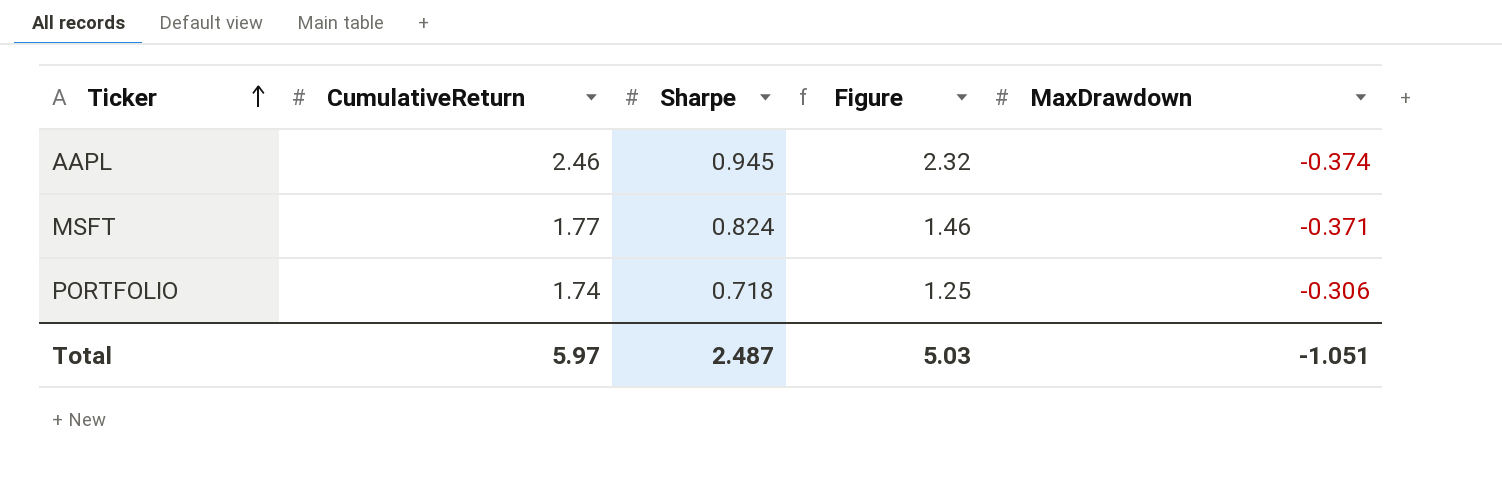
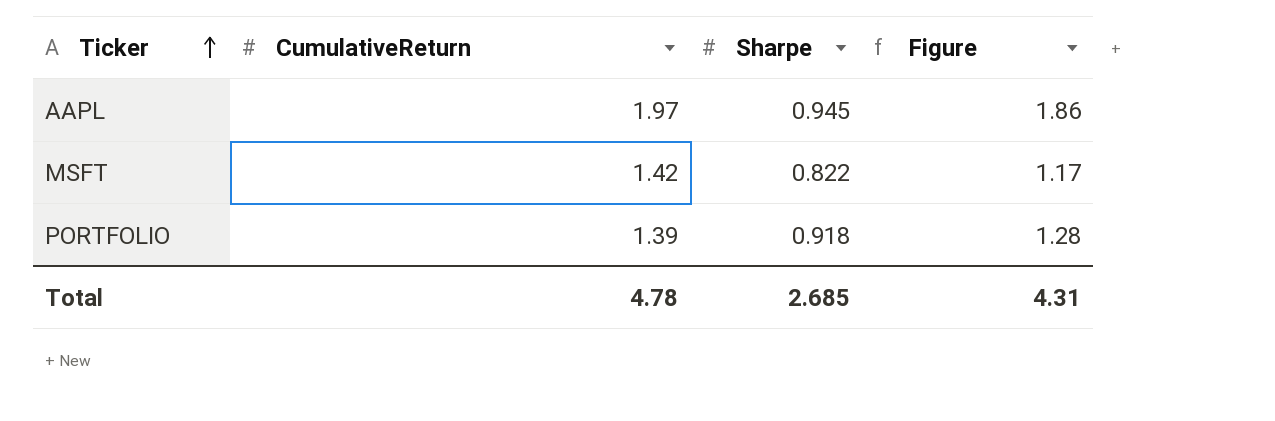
column MaxDrawdown | position: 5 -> none
AAPL | CumulativeReturn: 2.46 -> 1.97
AAPL | Figure: 2.32 -> 1.86
MSFT | CumulativeReturn: 1.77 -> 1.42
MSFT | Sharpe: 0.824 -> 0.822
MSFT | Figure: 1.46 -> 1.17
PORTFOLIO | CumulativeReturn: 1.74 -> 1.39
PORTFOLIO | Sharpe: 0.718 -> 0.918
PORTFOLIO | Figure: 1.25 -> 1.28
Total | CumulativeReturn: 5.97 -> 4.78
Total | Sharpe: 2.487 -> 2.685
Total | Figure: 5.03 -> 4.31

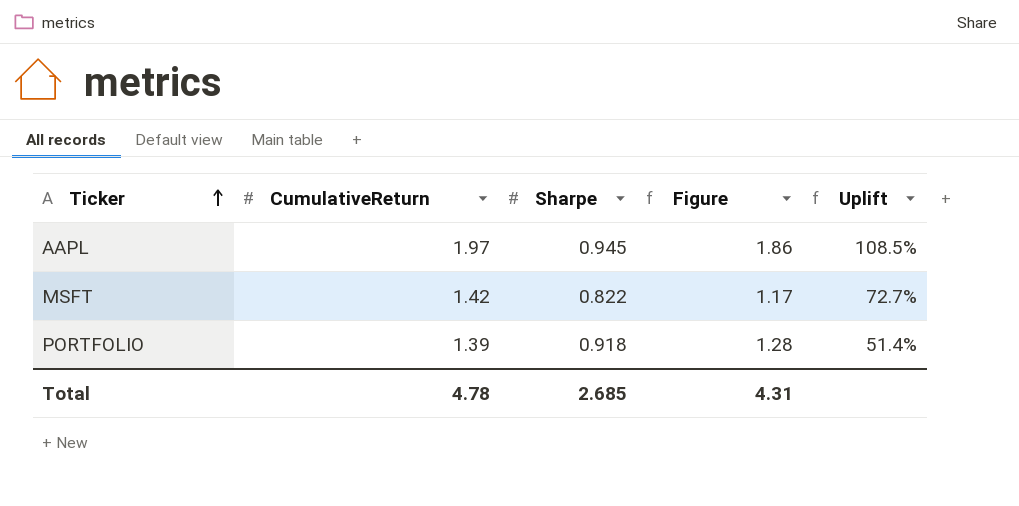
column Uplift | formula: none -> ([CumulativeReturn] - [Sharpe]) / [Sharpe]

